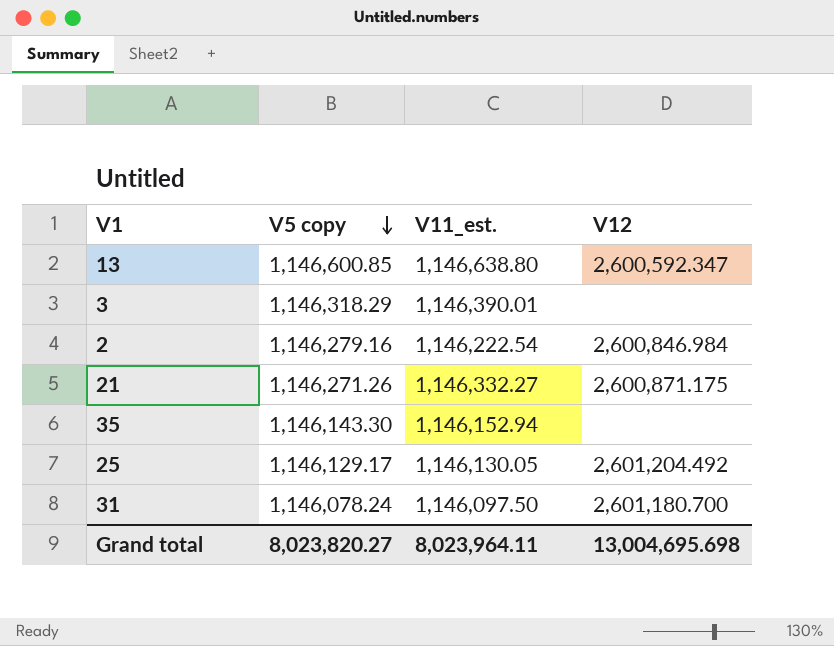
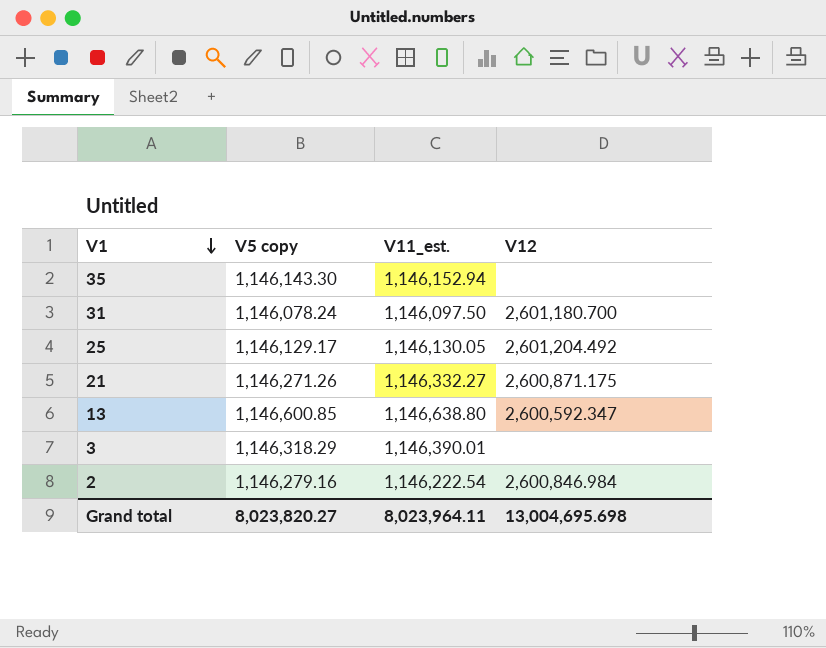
row order: V5 copy descending -> V1 descending

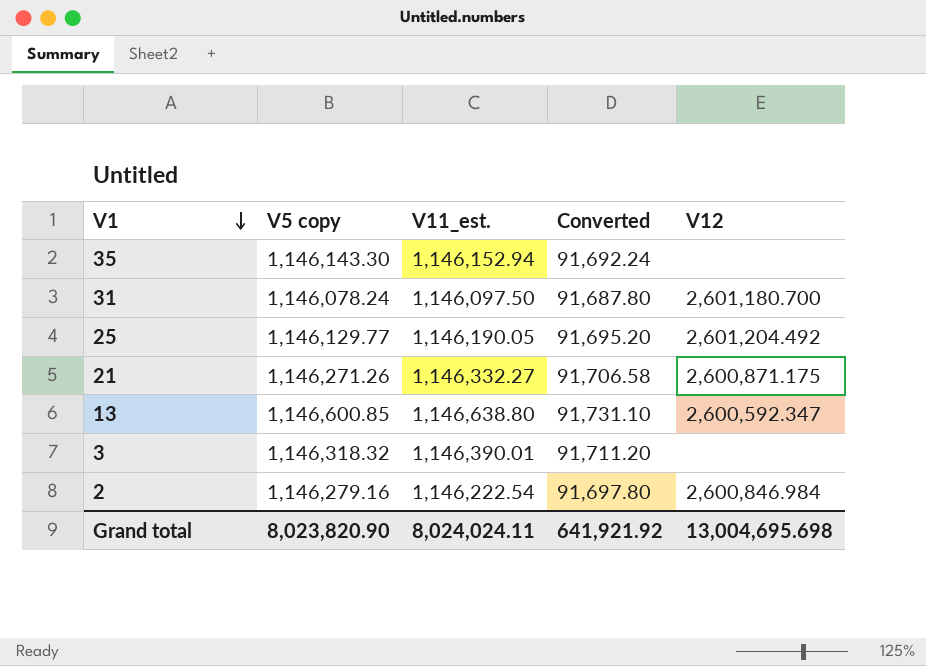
column Converted | formula: none -> [V11_est.] * 0.08
25 | V5 copy: 1,146,129.17 -> 1,146,129.77
25 | V11_est.: 1,146,130.05 -> 1,146,190.05
3 | V5 copy: 1,146,318.29 -> 1,146,318.32
Grand total | V5 copy: 8,023,820.27 -> 8,023,820.90
Grand total | V11_est.: 8,023,964.11 -> 8,024,024.11

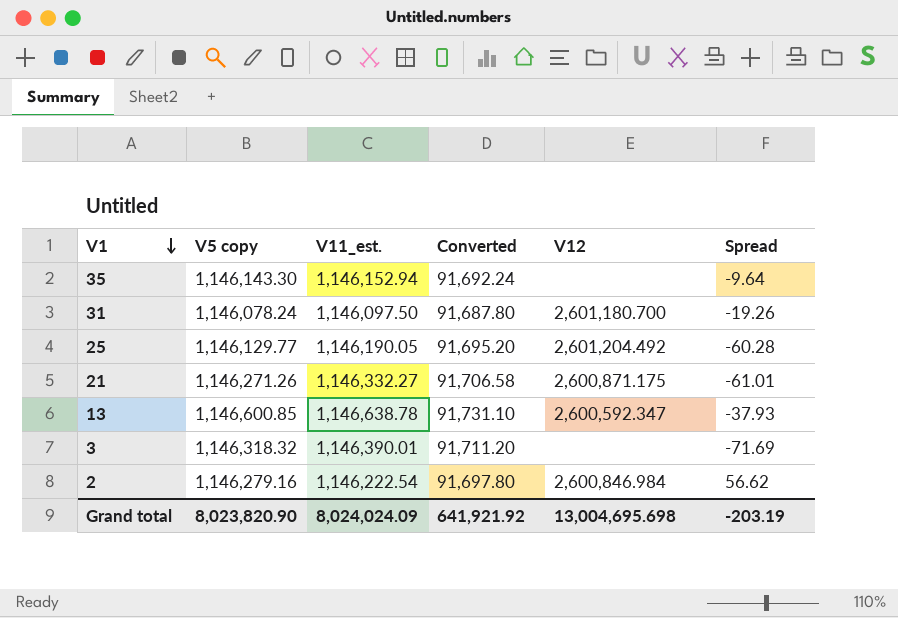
column Spread | formula: none -> [V5 copy] - [V11_est.]
13 | V11_est.: 1,146,638.80 -> 1,146,638.78
Grand total | V11_est.: 8,024,024.11 -> 8,024,024.09

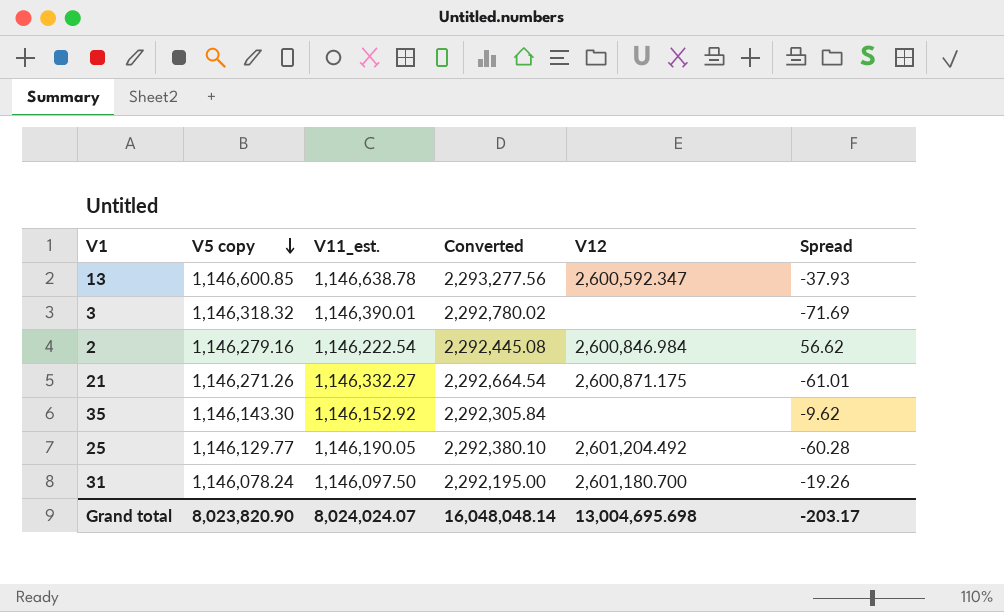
row order: V1 descending -> V5 copy descending
column Converted | formula: [V11_est.] * 0.08 -> [V11_est.] * 2
35 | V11_est.: 1,146,152.94 -> 1,146,152.92
35 | Spread: -9.64 -> -9.62
Grand total | V11_est.: 8,024,024.09 -> 8,024,024.07
Grand total | Converted: 641,921.92 -> 16,048,048.14
Grand total | Spread: -203.19 -> -203.17

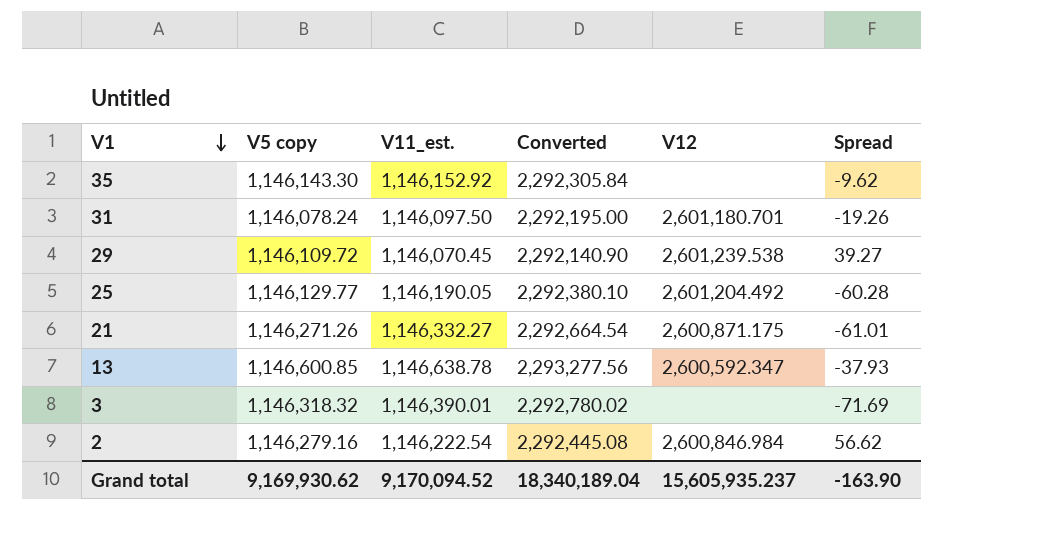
row order: V5 copy descending -> V1 descending
31 | V12: 2,601,180.700 -> 2,601,180.701
row 29: none -> 1,146,109.72 | 1,146,070.45 | 2,292,140.90 | 2,601,239.538 | 39.27
Grand total | V5 copy: 8,023,820.90 -> 9,169,930.62
Grand total | V11_est.: 8,024,024.07 -> 9,170,094.52
Grand total | Converted: 16,048,048.14 -> 18,340,189.04
Grand total | V12: 13,004,695.698 -> 15,605,935.237
Grand total | Spread: -203.17 -> -163.90

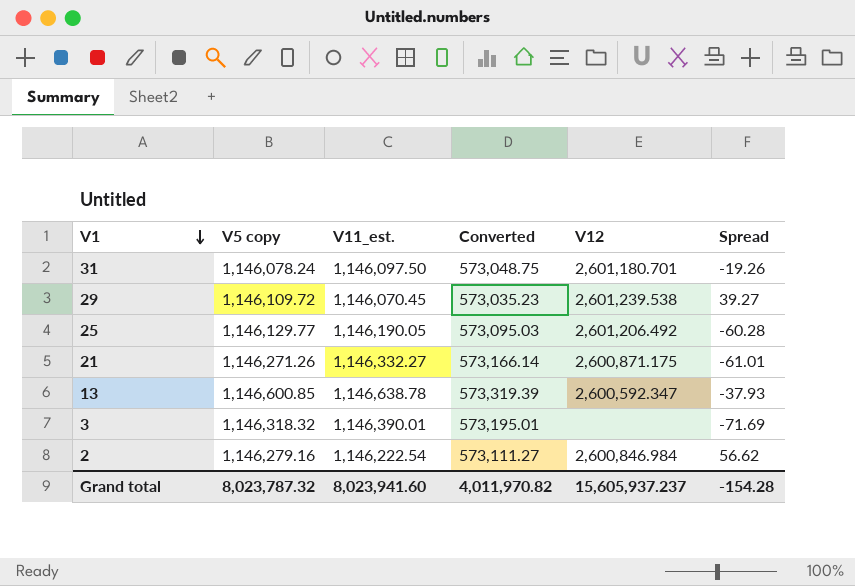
column Converted | formula: [V11_est.] * 2 -> [V11_est.] * 0.5
row 35: 1,146,143.30 | 1,146,152.92 | 2,292,305.84 | none | -9.62 -> none
25 | V12: 2,601,204.492 -> 2,601,206.492
Grand total | V5 copy: 9,169,930.62 -> 8,023,787.32
Grand total | V11_est.: 9,170,094.52 -> 8,023,941.60
Grand total | Converted: 18,340,189.04 -> 4,011,970.82
Grand total | V12: 15,605,935.237 -> 15,605,937.237
Grand total | Spread: -163.90 -> -154.28

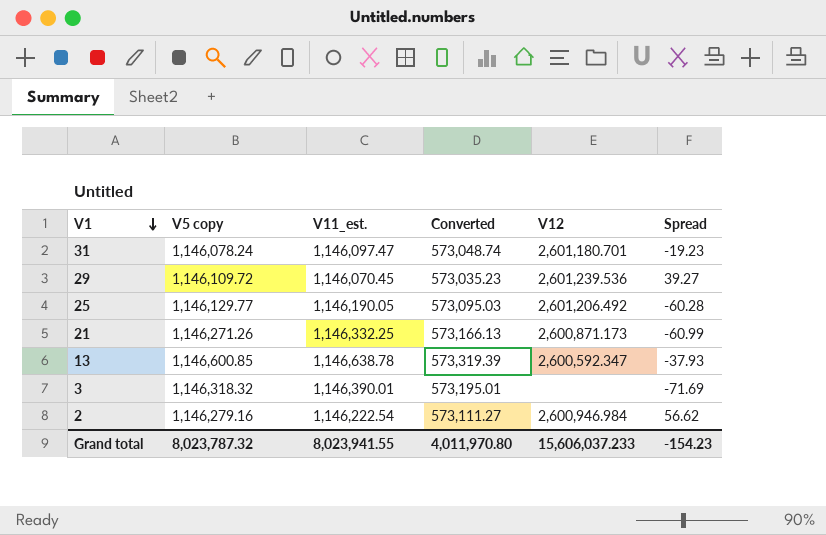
31 | V11_est.: 1,146,097.50 -> 1,146,097.47
31 | Converted: 573,048.75 -> 573,048.74
31 | Spread: -19.26 -> -19.23
29 | V12: 2,601,239.538 -> 2,601,239.536
21 | V11_est.: 1,146,332.27 -> 1,146,332.25
21 | Converted: 573,166.14 -> 573,166.13
21 | V12: 2,600,871.175 -> 2,600,871.173
21 | Spread: -61.01 -> -60.99
2 | V12: 2,600,846.984 -> 2,600,946.984
Grand total | V11_est.: 8,023,941.60 -> 8,023,941.55
Grand total | Converted: 4,011,970.82 -> 4,011,970.80
Grand total | V12: 15,605,937.237 -> 15,606,037.233
Grand total | Spread: -154.28 -> -154.23

